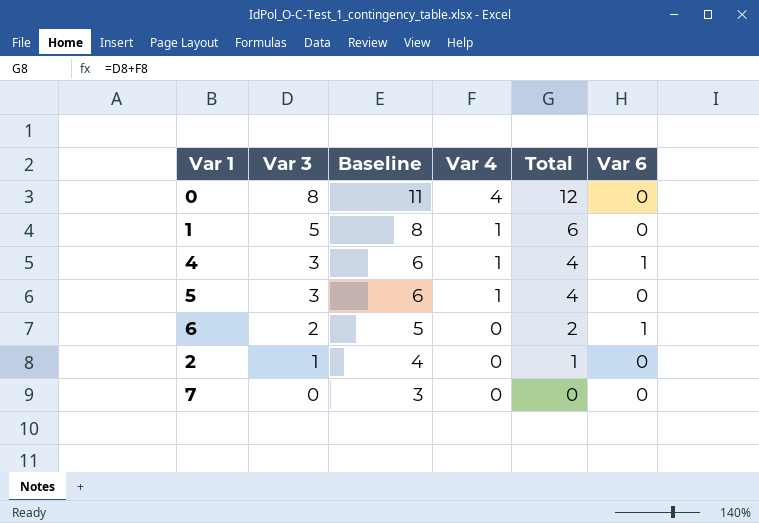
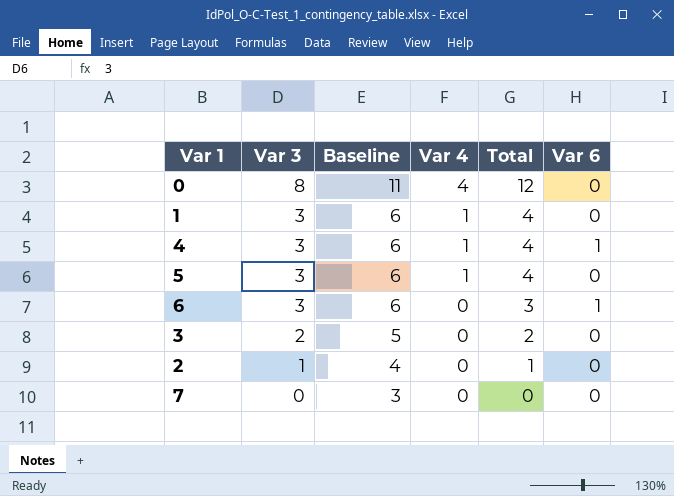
1 | Var 3: 5 -> 3
1 | Baseline: 8 -> 6
1 | Total: 6 -> 4
6 | Var 3: 2 -> 3
6 | Baseline: 5 -> 6
6 | Total: 2 -> 3
row 3: none -> 2 | 5 | 0 | 2 | 0

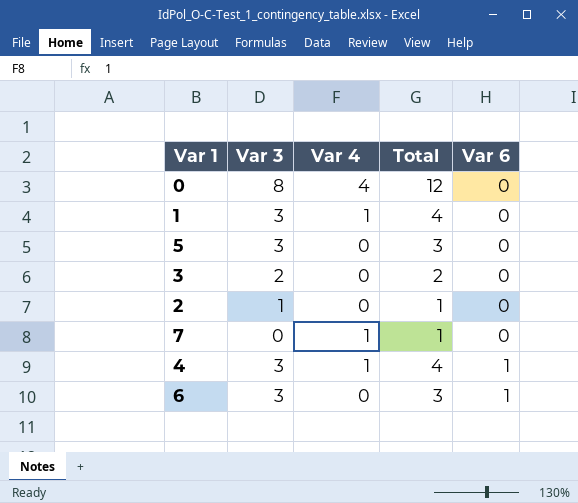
row order: Var 3 descending -> Var 6 ascending
column Baseline | formula: [Var 3] + 3 -> none
5 | Var 4: 1 -> 0
5 | Total: 4 -> 3
7 | Var 4: 0 -> 1
7 | Total: 0 -> 1

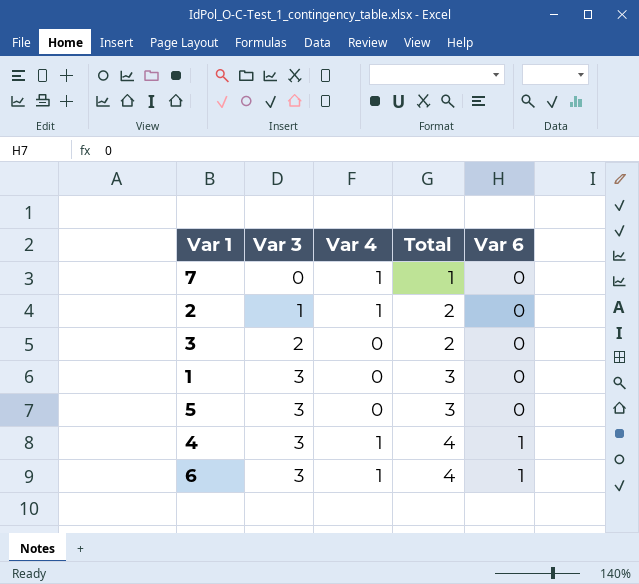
row order: Var 6 ascending -> Var 3 ascending
row 0: 8 | 4 | 12 | 0 -> none
2 | Var 4: 0 -> 1
2 | Total: 1 -> 2
1 | Var 4: 1 -> 0
1 | Total: 4 -> 3
6 | Var 4: 0 -> 1
6 | Total: 3 -> 4

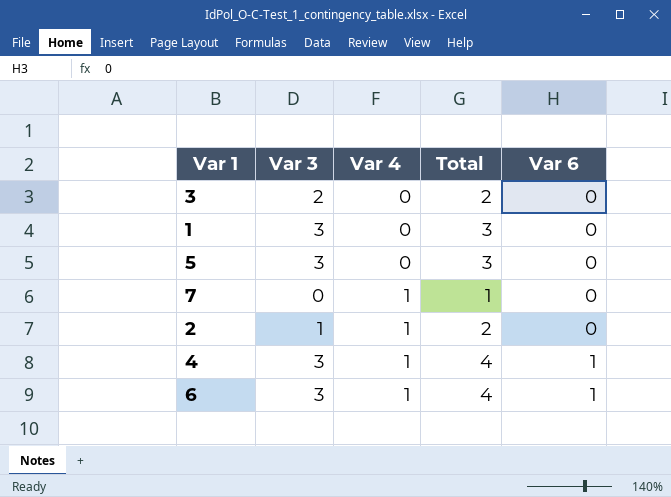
row order: Var 3 ascending -> Var 4 ascending

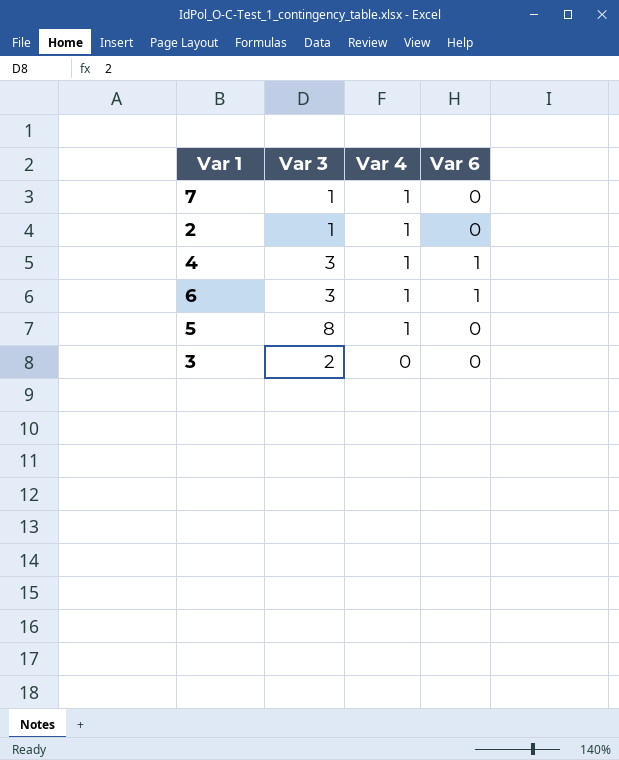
row order: Var 4 ascending -> Var 4 descending
column Total | formula: [Var 3] + [Var 4] -> none
row 1: 3 | 0 | 3 | 0 -> none
7 | Var 3: 0 -> 1
5 | Var 3: 3 -> 8
5 | Var 4: 0 -> 1

